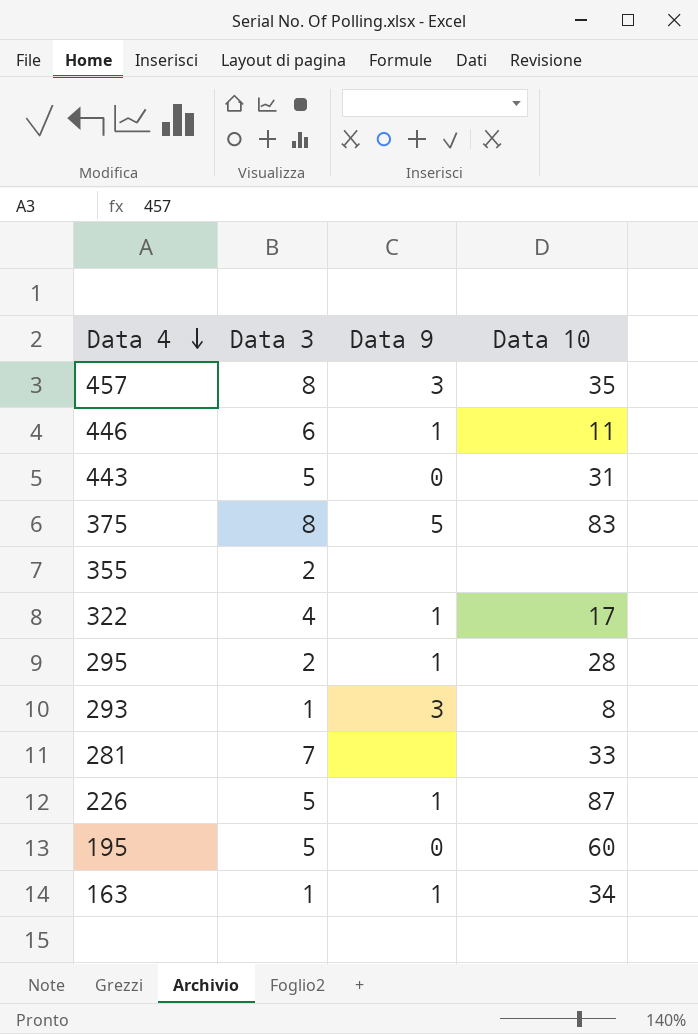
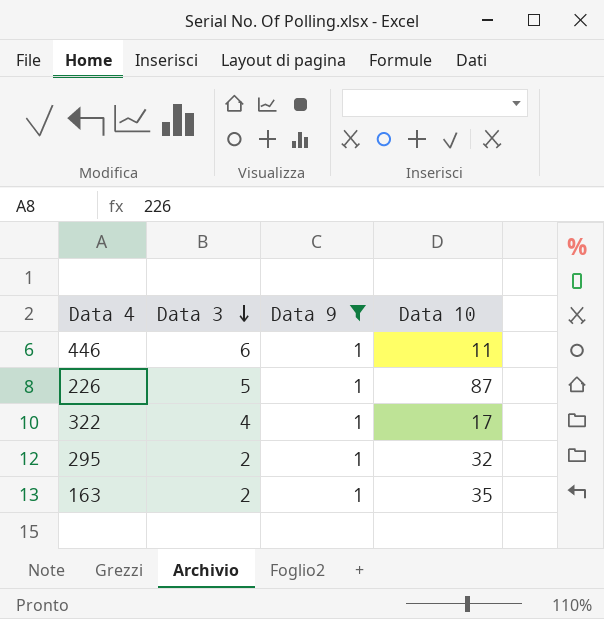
filter: none -> Data 9 = 1
row order: Data 4 descending -> Data 3 descending
295 | Data 10: 28 -> 32
163 | Data 3: 1 -> 2
163 | Data 10: 34 -> 35

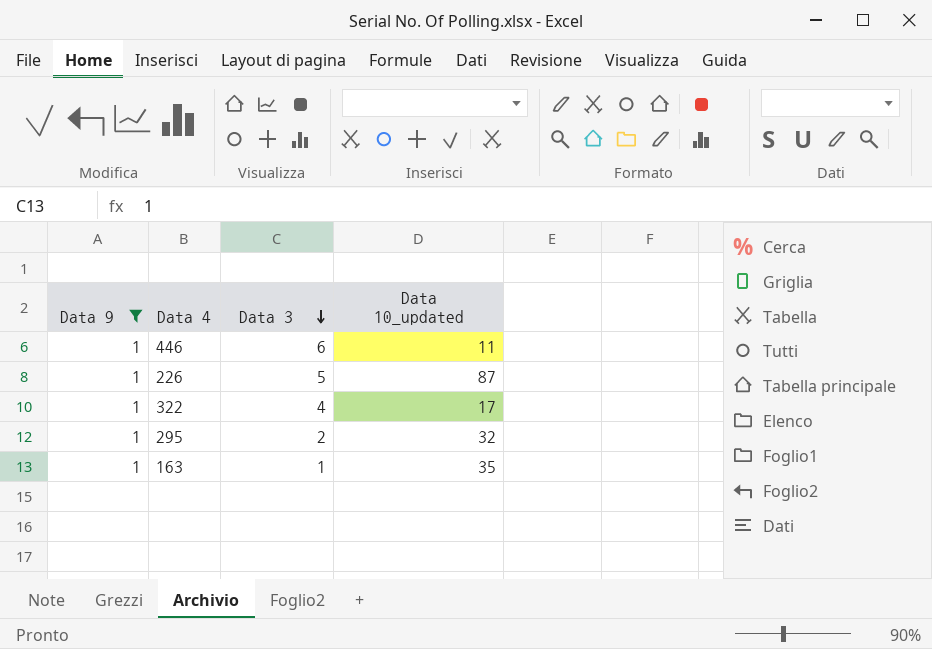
column Data 9 | position: 3 -> 1
column name: Data 10 -> Data 10_updated
163 | Data 3: 2 -> 1

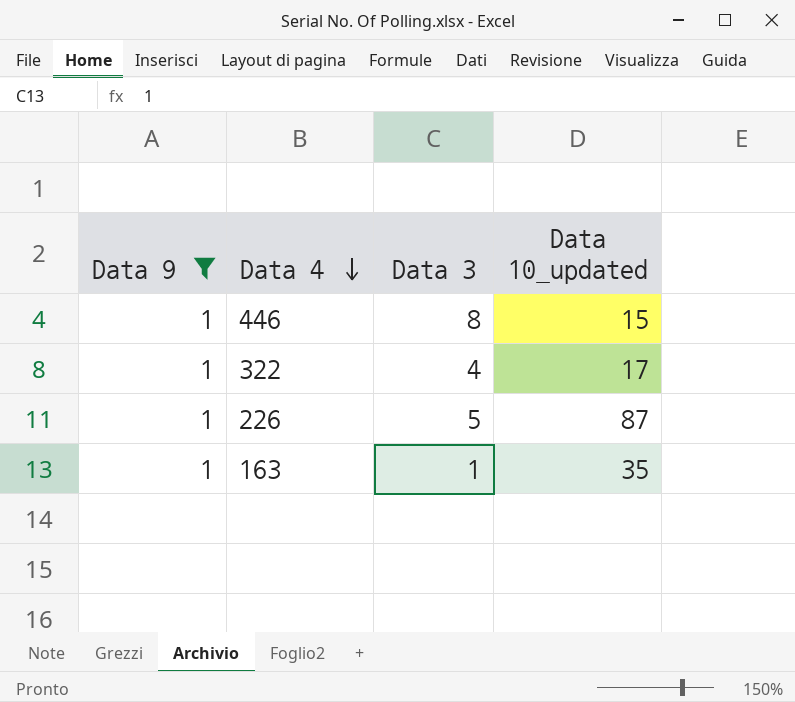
row order: Data 3 descending -> Data 4 descending
row 295: 1 | 2 | 32 -> none
446 | Data 3: 6 -> 8
446 | Data 10_updated: 11 -> 15

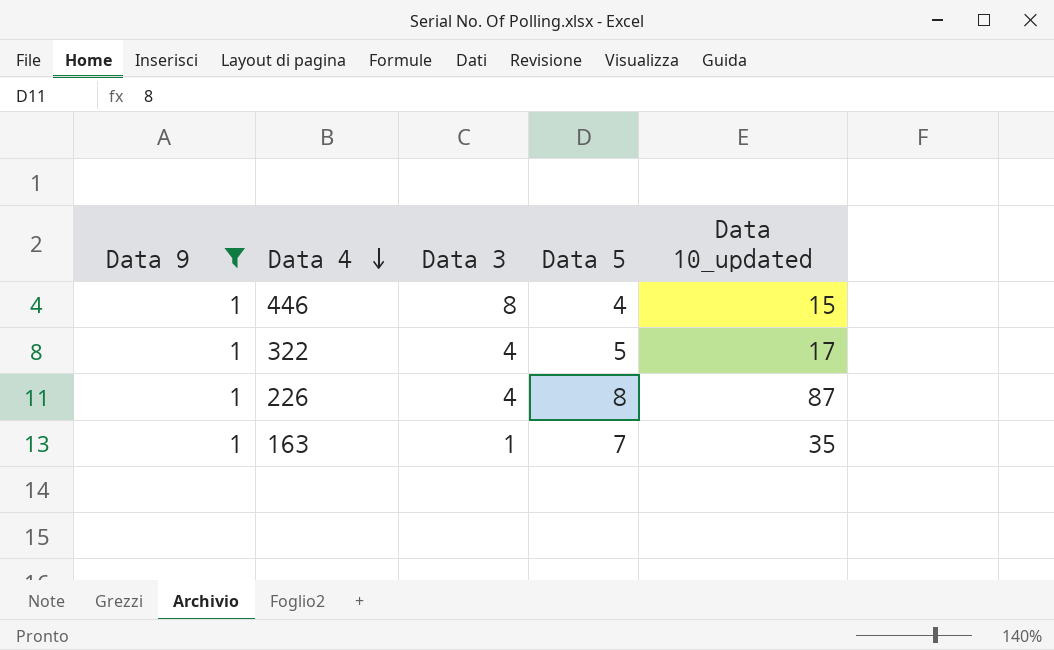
column Data 5 | position: none -> 4
226 | Data 3: 5 -> 4

